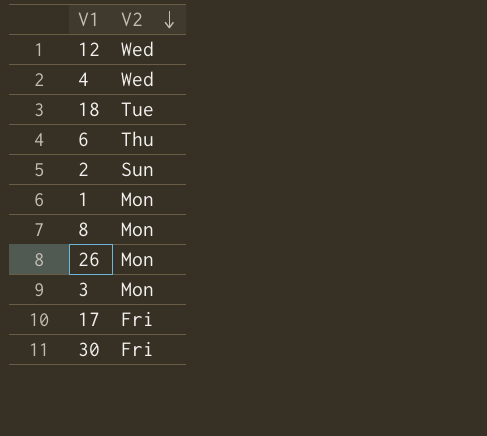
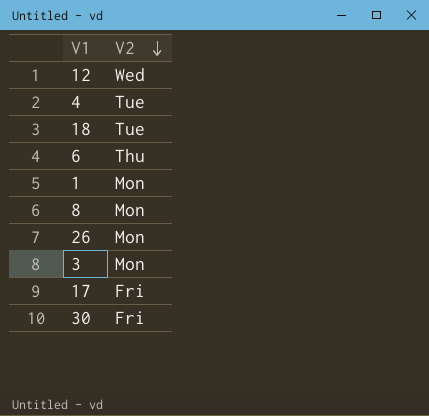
row 2: Sun -> none
4 | V2: Wed -> Tue

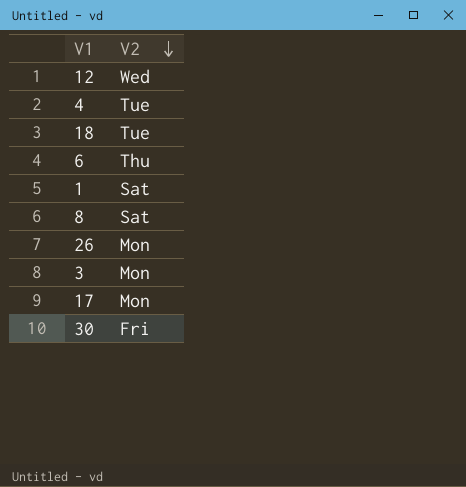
1 | V2: Mon -> Sat
8 | V2: Mon -> Sat
17 | V2: Fri -> Mon

